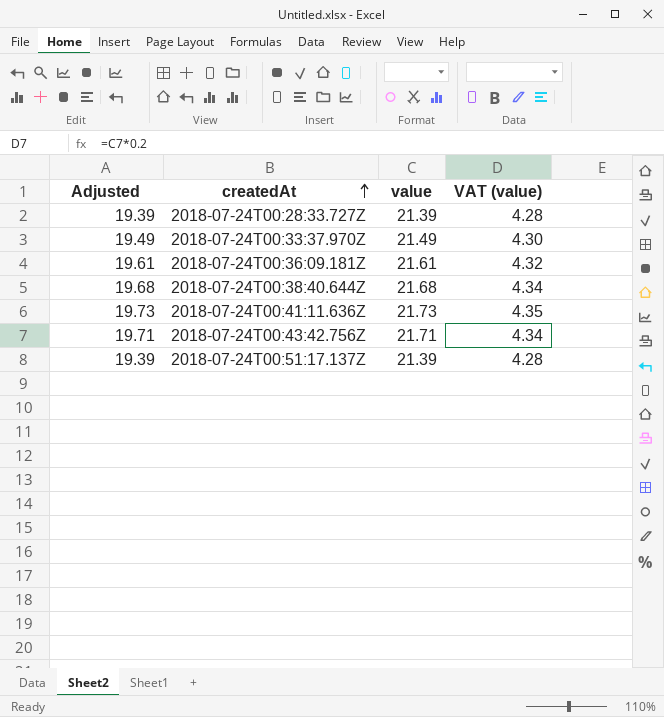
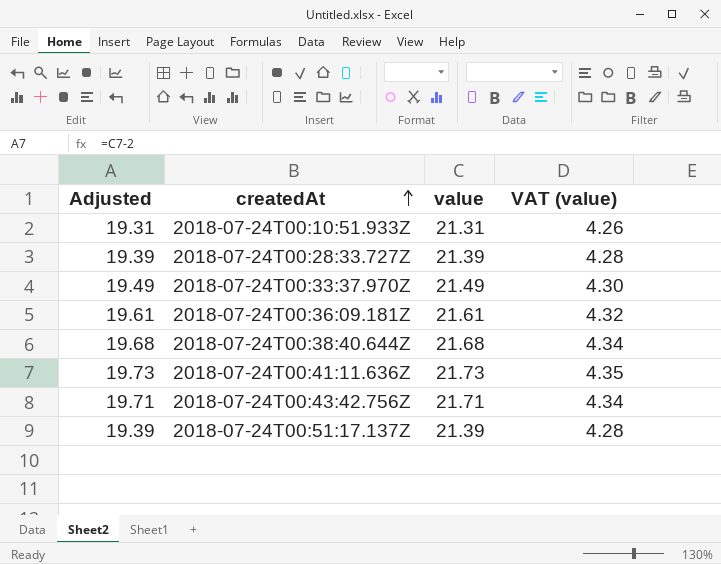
row 2018-07-24T00:10:51.933Z: none -> 19.31 | 21.31 | 4.26

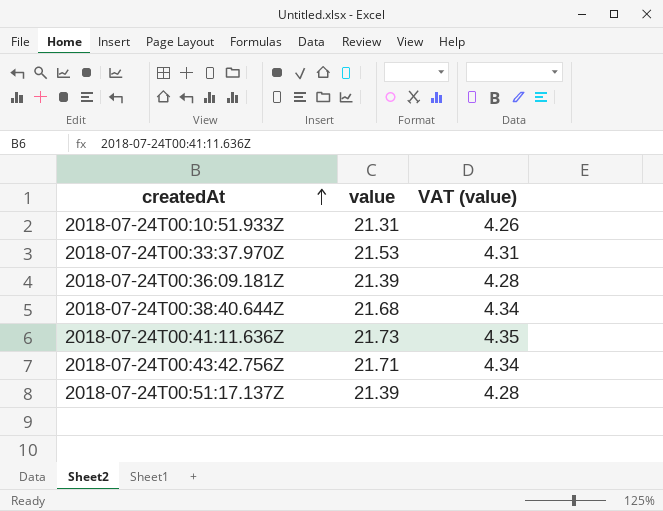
column Adjusted | formula: [value] - 2 -> none
row 2018-07-24T00:28:33.727Z: 19.39 | 21.39 | 4.28 -> none
2018-07-24T00:33:37.970Z | value: 21.49 -> 21.53
2018-07-24T00:33:37.970Z | VAT (value): 4.30 -> 4.31
2018-07-24T00:36:09.181Z | value: 21.61 -> 21.39
2018-07-24T00:36:09.181Z | VAT (value): 4.32 -> 4.28

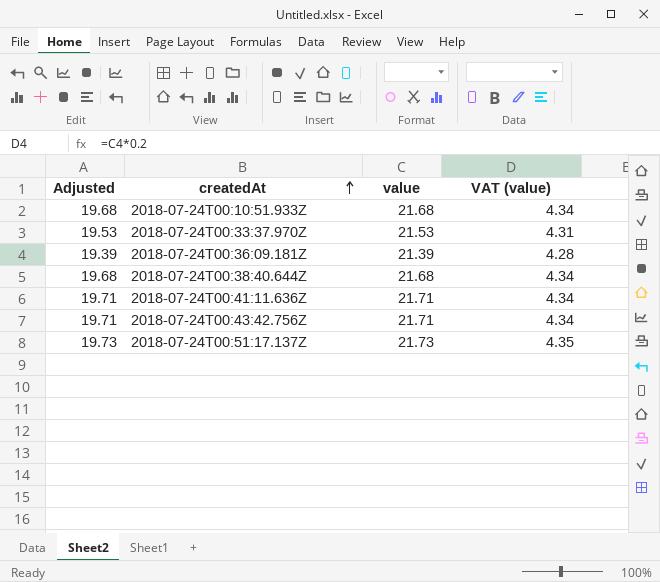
column Adjusted | formula: none -> [value] - 2
2018-07-24T00:10:51.933Z | value: 21.31 -> 21.68
2018-07-24T00:10:51.933Z | VAT (value): 4.26 -> 4.34
2018-07-24T00:41:11.636Z | value: 21.73 -> 21.71
2018-07-24T00:41:11.636Z | VAT (value): 4.35 -> 4.34
2018-07-24T00:51:17.137Z | value: 21.39 -> 21.73
2018-07-24T00:51:17.137Z | VAT (value): 4.28 -> 4.35

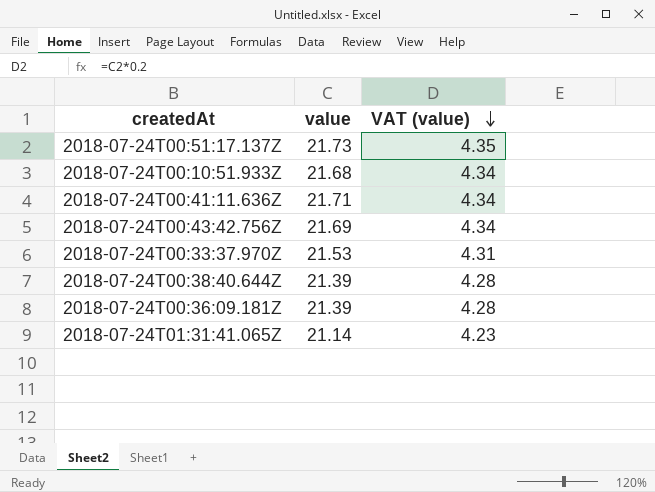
row order: createdAt ascending -> VAT (value) descending
column Adjusted | formula: [value] - 2 -> none
2018-07-24T00:43:42.756Z | value: 21.71 -> 21.69
2018-07-24T00:38:40.644Z | value: 21.68 -> 21.39
2018-07-24T00:38:40.644Z | VAT (value): 4.34 -> 4.28
row 2018-07-24T01:31:41.065Z: none -> 21.14 | 4.23

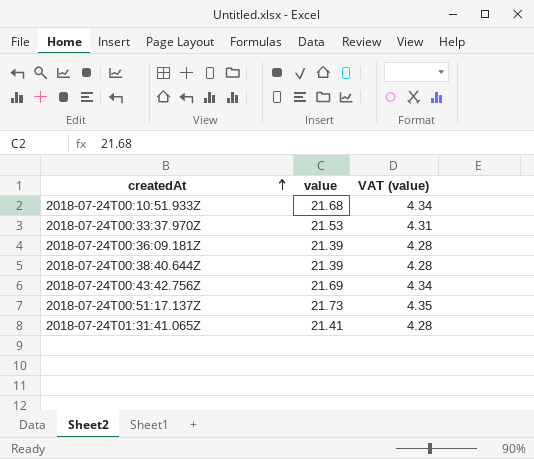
row order: VAT (value) descending -> createdAt ascending
row 2018-07-24T00:41:11.636Z: 21.71 | 4.34 -> none
2018-07-24T01:31:41.065Z | value: 21.14 -> 21.41
2018-07-24T01:31:41.065Z | VAT (value): 4.23 -> 4.28

